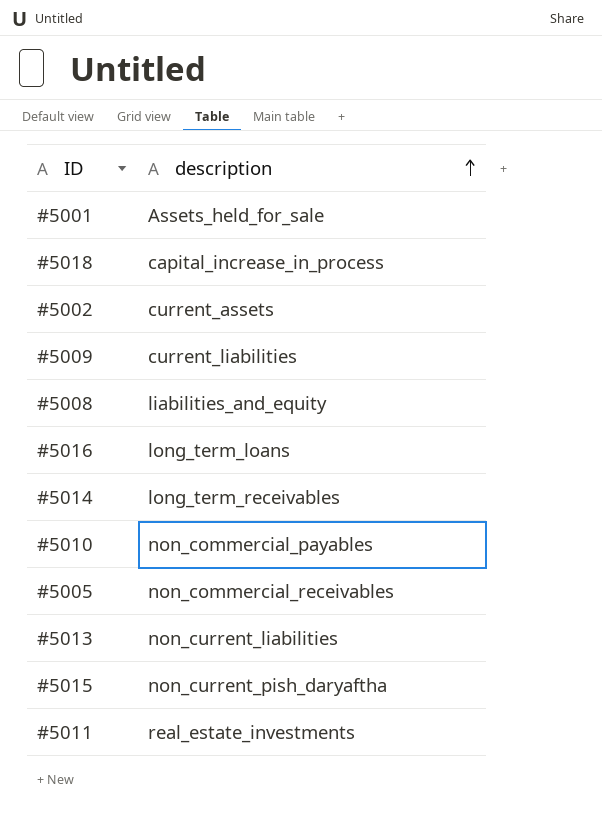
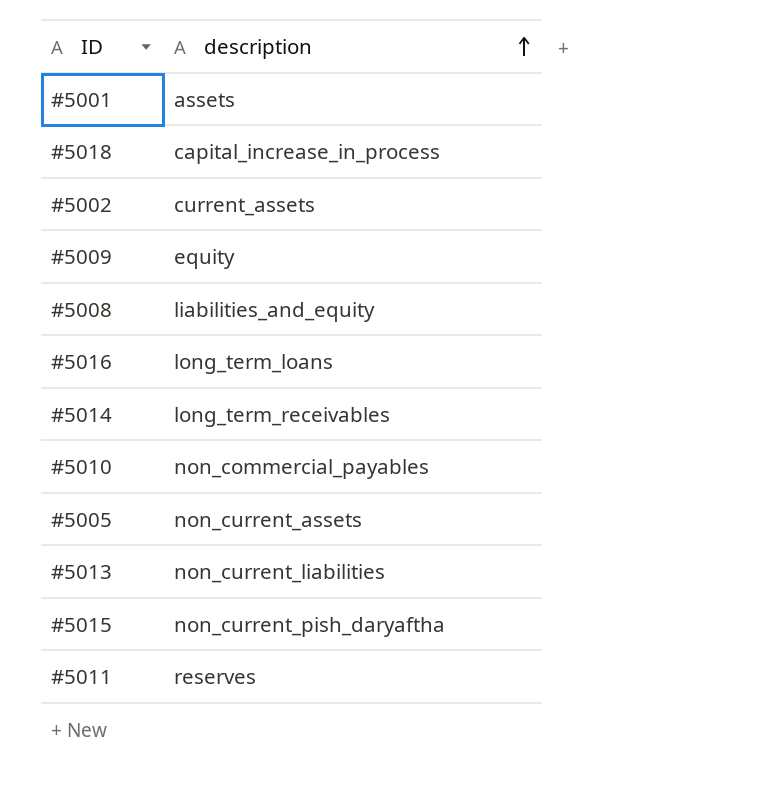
#5001 | description: Assets_held_for_sale -> assets
#5009 | description: current_liabilities -> equity
#5005 | description: non_commercial_receivables -> non_current_assets
#5011 | description: real_estate_investments -> reserves

